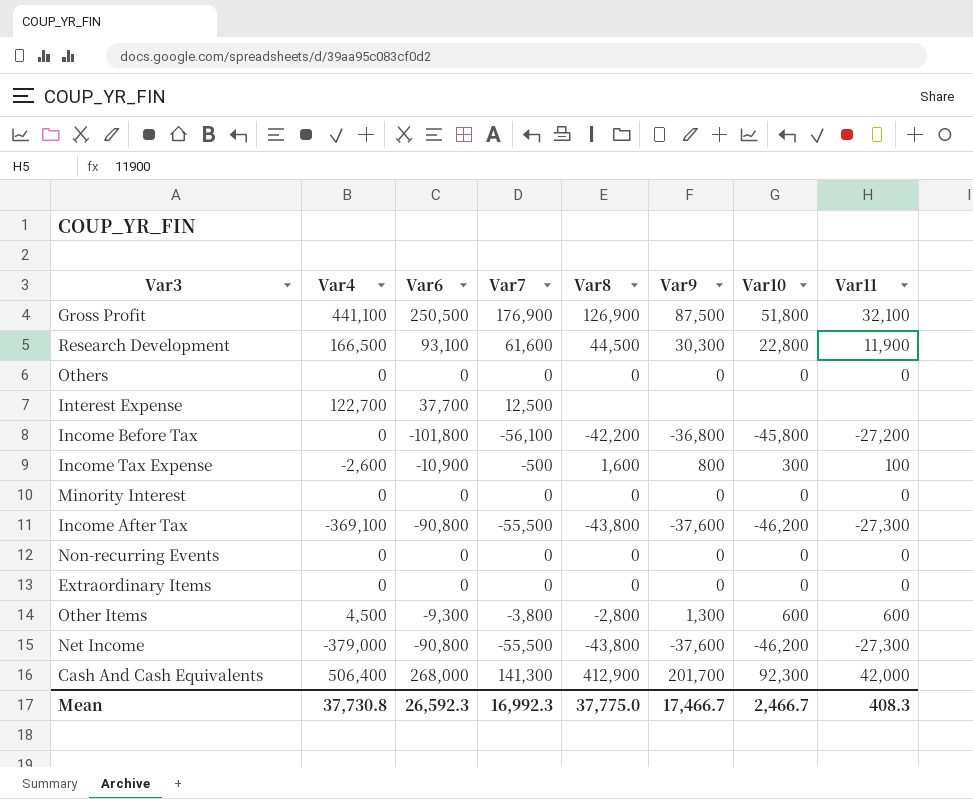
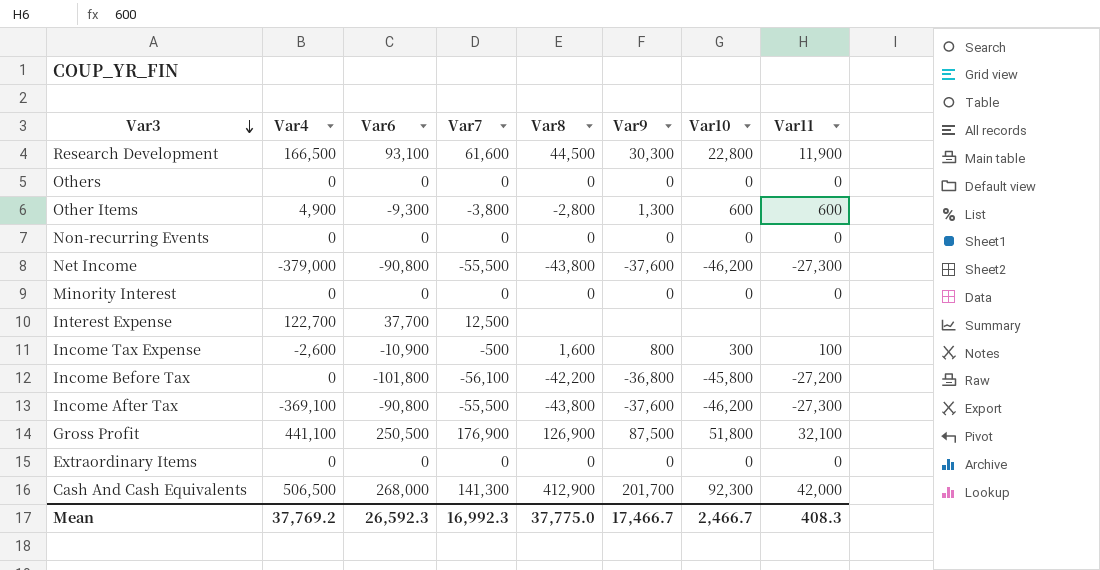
row order: none -> Var3 descending
Other Items | Var4: 4,500 -> 4,900
Cash And Cash Equivalents | Var4: 506,400 -> 506,500
Mean | Var4: 37,730.8 -> 37,769.2

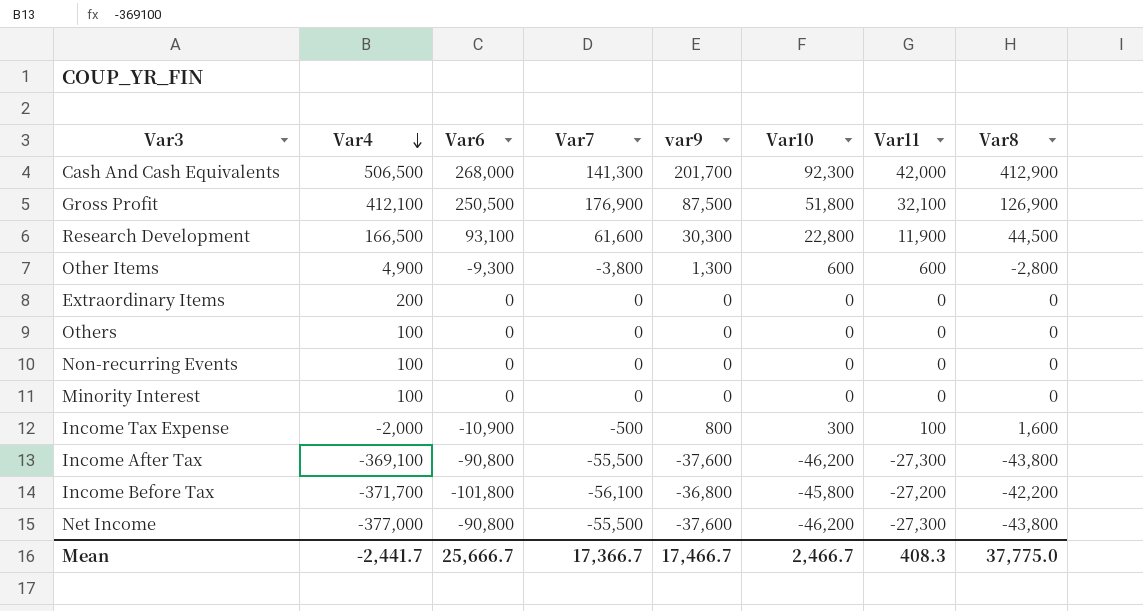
row order: Var3 descending -> Var4 descending
column name: Var9 -> var9
column Var8 | position: 5 -> 8
row Interest Expense: 122,700 | 37,700 | 12,500 | none | none | none | none -> none
Gross Profit | Var4: 441,100 -> 412,100
Extraordinary Items | Var4: 0 -> 200
Others | Var4: 0 -> 100
Non-recurring Events | Var4: 0 -> 100
Minority Interest | Var4: 0 -> 100
Income Tax Expense | Var4: -2,600 -> -2,000
Income Before Tax | Var4: 0 -> -371,700
Net Income | Var4: -379,000 -> -377,000
Mean | Var4: 37,769.2 -> -2,441.7
Mean | Var6: 26,592.3 -> 25,666.7
Mean | Var7: 16,992.3 -> 17,366.7

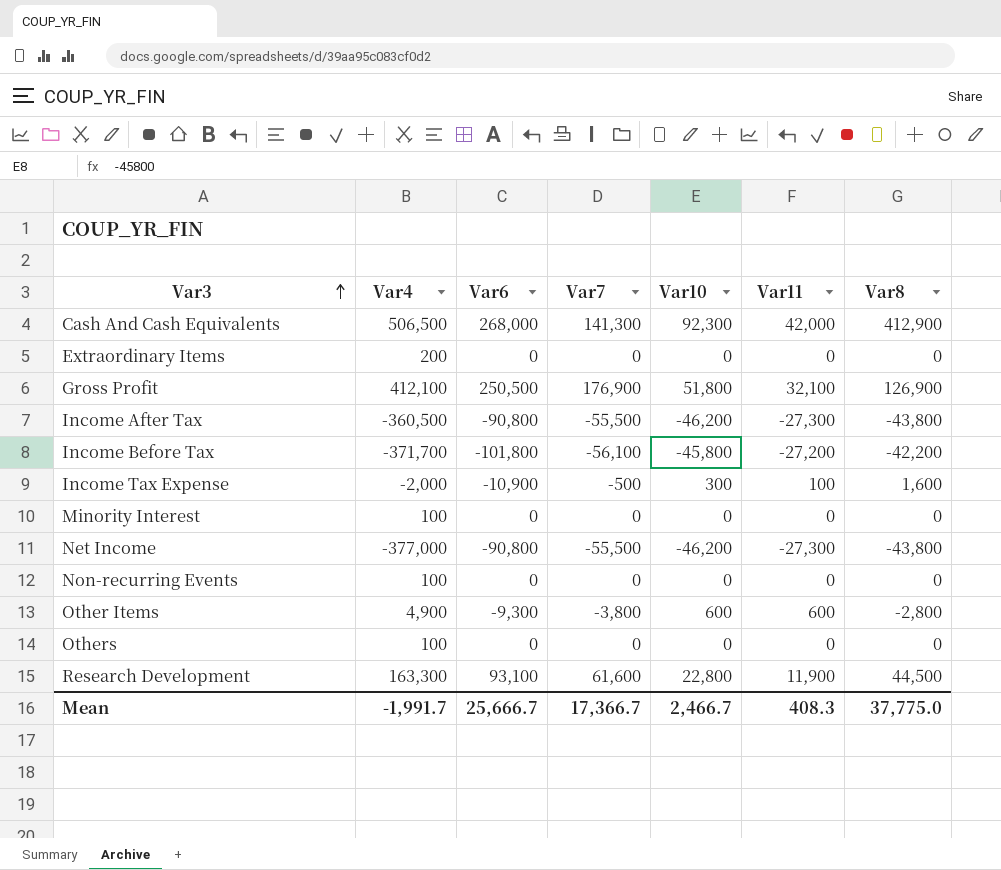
row order: Var4 descending -> Var3 ascending
column var9 | position: 5 -> none
Income After Tax | Var4: -369,100 -> -360,500
Research Development | Var4: 166,500 -> 163,300
Mean | Var4: -2,441.7 -> -1,991.7

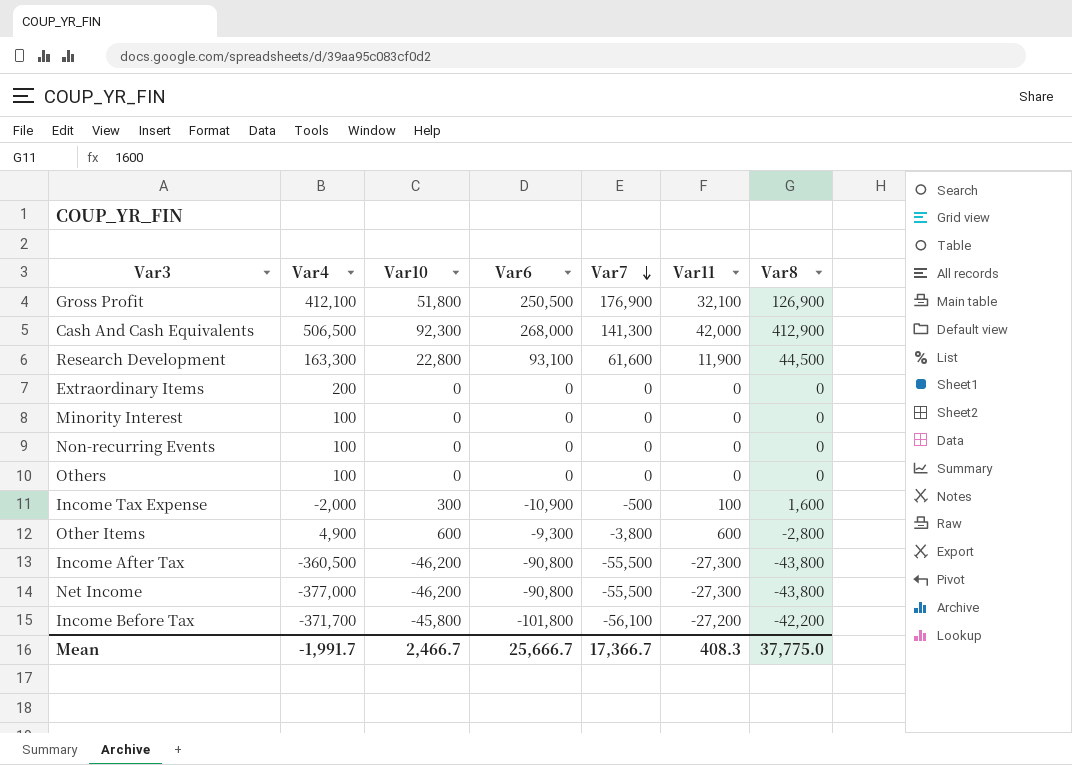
row order: Var3 ascending -> Var7 descending
column Var10 | position: 5 -> 3

